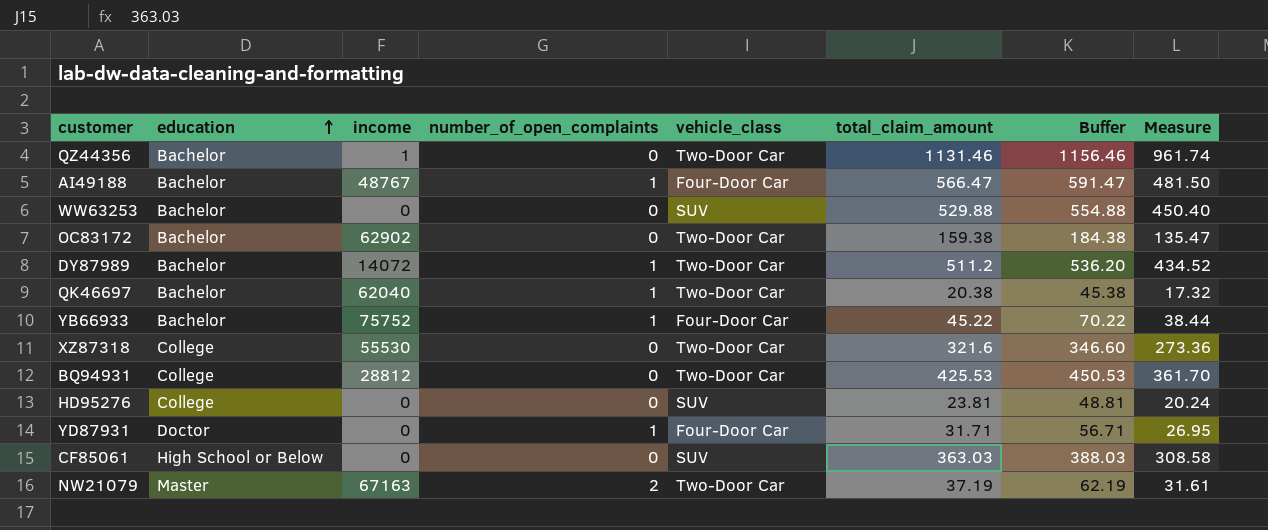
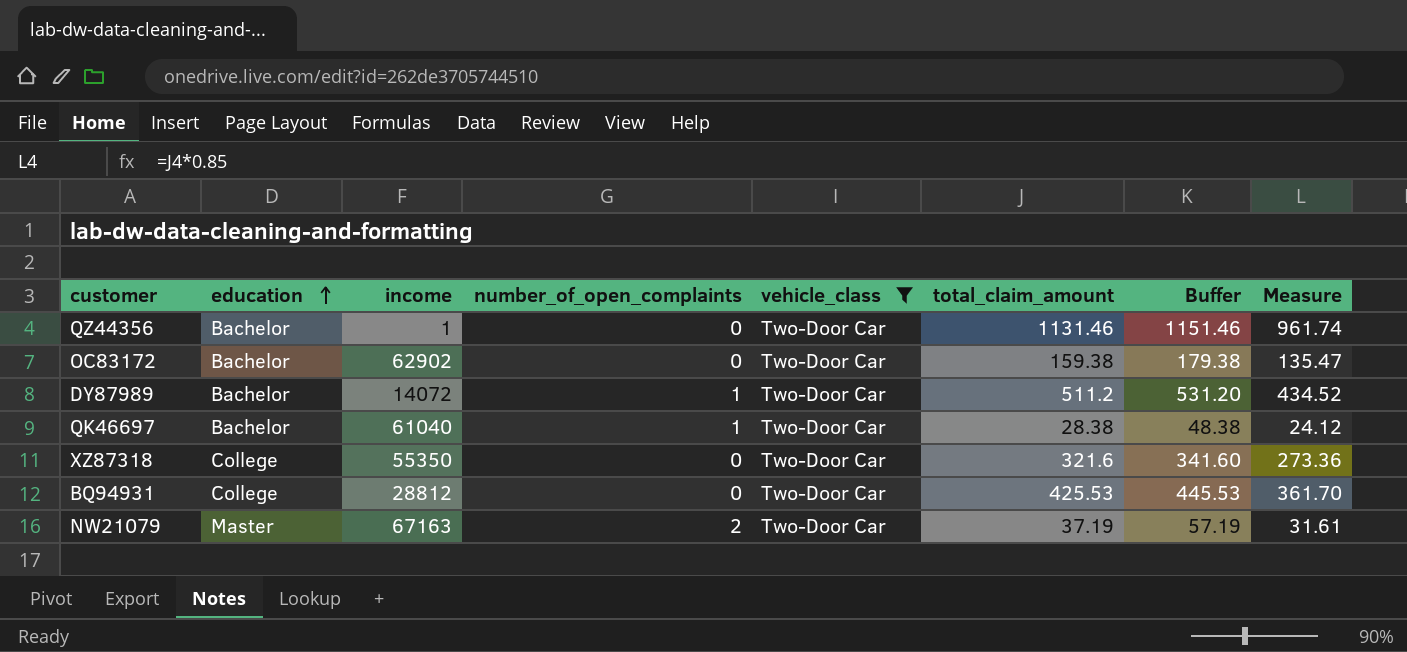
filter: none -> vehicle_class = Two-Door Car
column Buffer | formula: [total_claim_amount] + 25 -> [total_claim_amount] + 20
QK46697 | income: 62040 -> 61040
QK46697 | total_claim_amount: 20.38 -> 28.38
QK46697 | Measure: 17.32 -> 24.12
XZ87318 | income: 55530 -> 55350

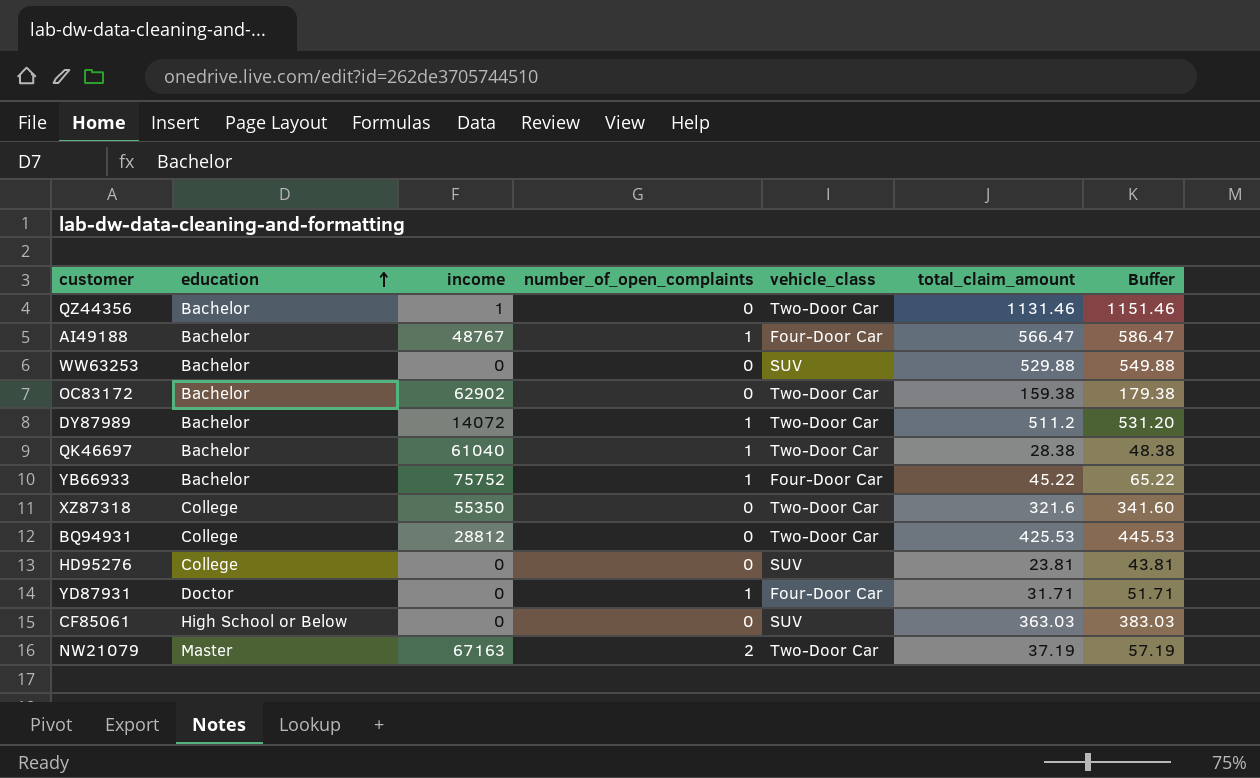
filter: vehicle_class = Two-Door Car -> none
column Measure | formula: [total_claim_amount] * 0.85 -> none

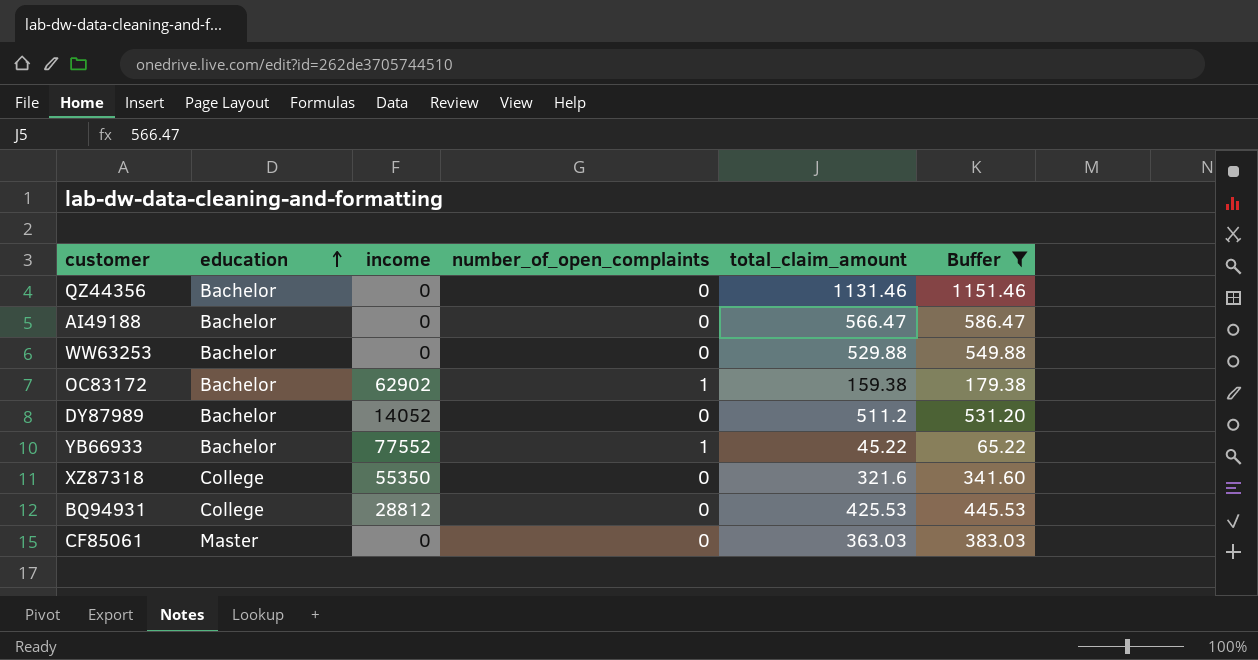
filter: none -> Buffer >= 65.22
column vehicle_class | position: 5 -> none
QZ44356 | income: 1 -> 0
AI49188 | income: 48767 -> 0
AI49188 | number_of_open_complaints: 1 -> 0
OC83172 | number_of_open_complaints: 0 -> 1
DY87989 | income: 14072 -> 14052
DY87989 | number_of_open_complaints: 1 -> 0
YB66933 | income: 75752 -> 77552
CF85061 | education: High School or Below -> Master

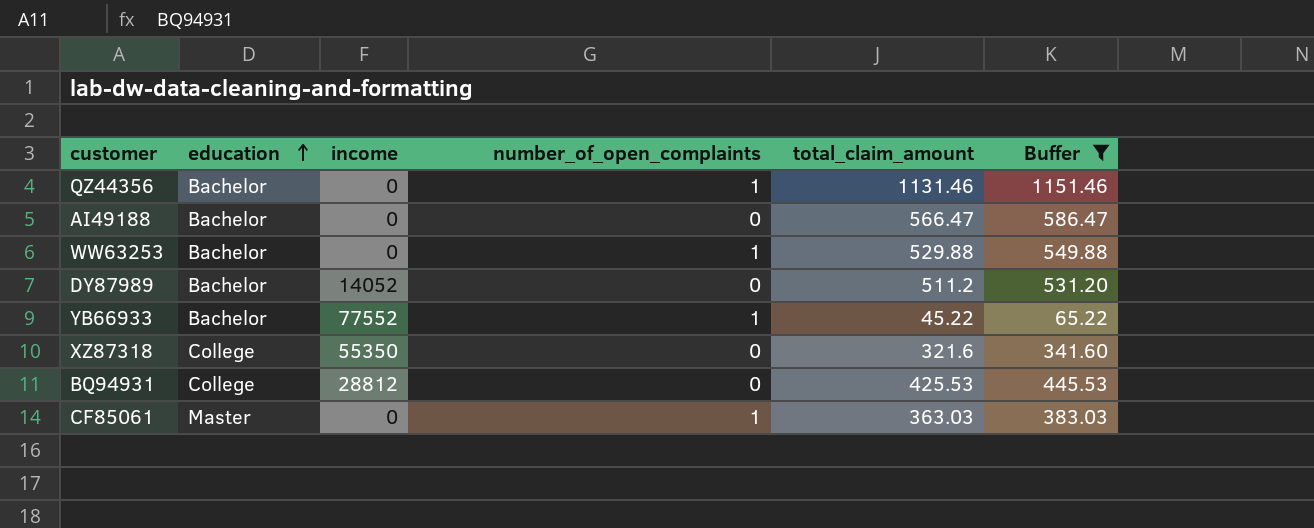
row OC83172: Bachelor | 62902 | 1 | 159.38 | 179.38 -> none
QZ44356 | number_of_open_complaints: 0 -> 1
WW63253 | number_of_open_complaints: 0 -> 1
CF85061 | number_of_open_complaints: 0 -> 1

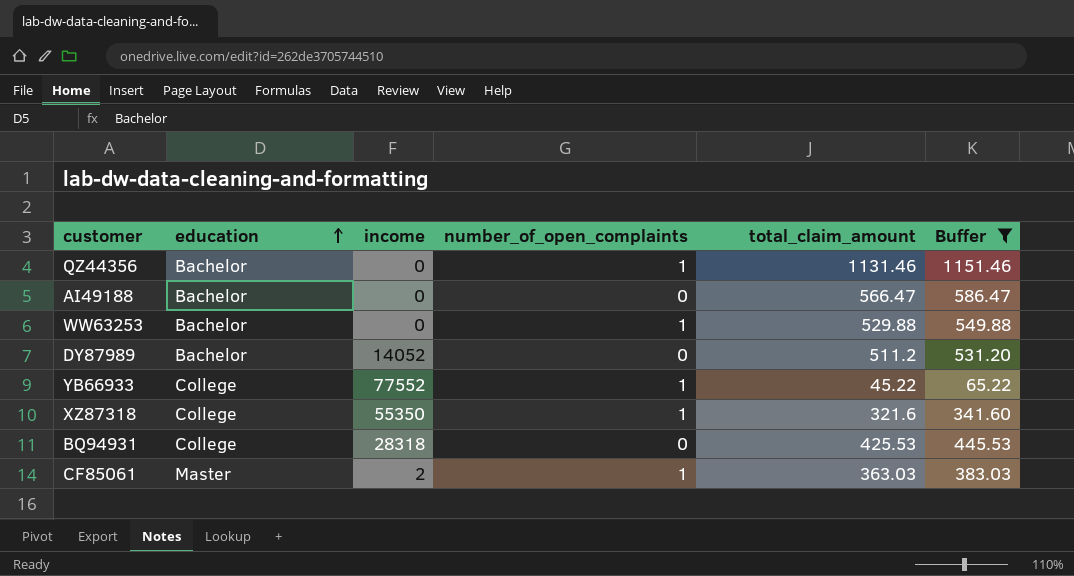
YB66933 | education: Bachelor -> College
XZ87318 | number_of_open_complaints: 0 -> 1
BQ94931 | income: 28812 -> 28318
CF85061 | income: 0 -> 2

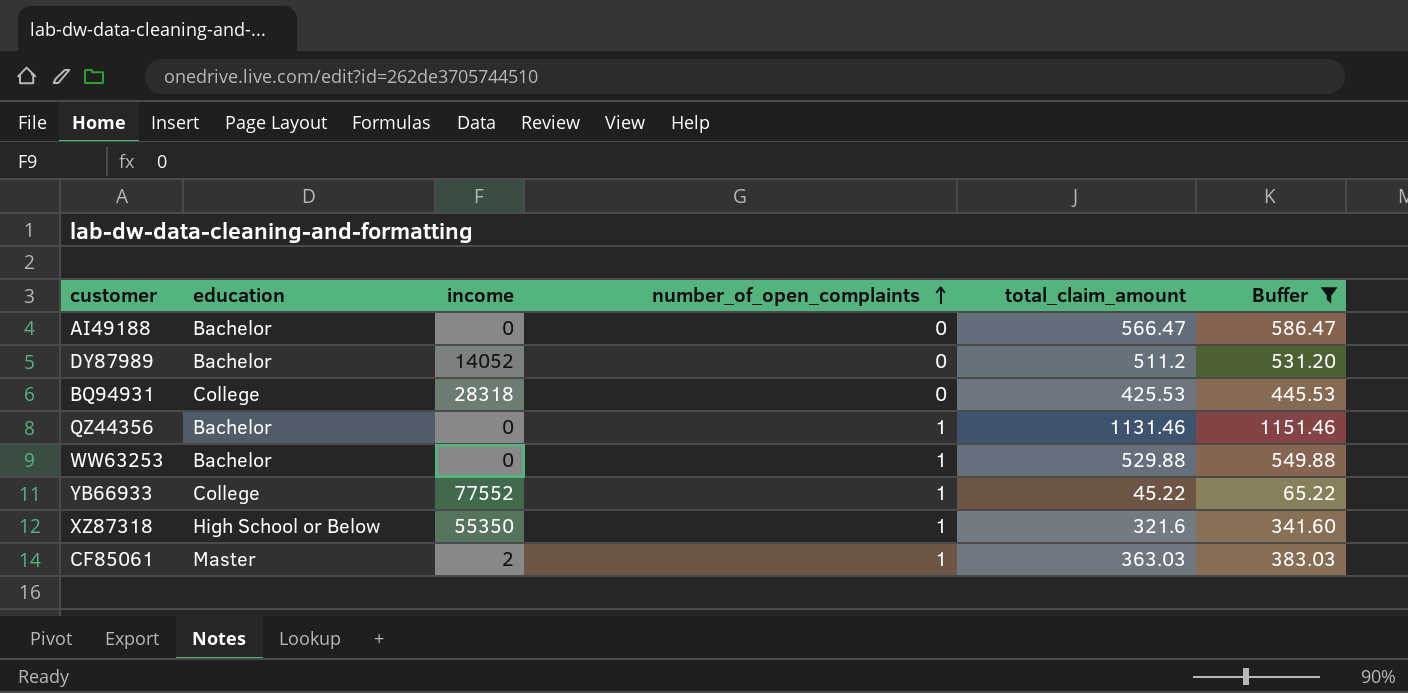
row order: education ascending -> number_of_open_complaints ascending
XZ87318 | education: College -> High School or Below

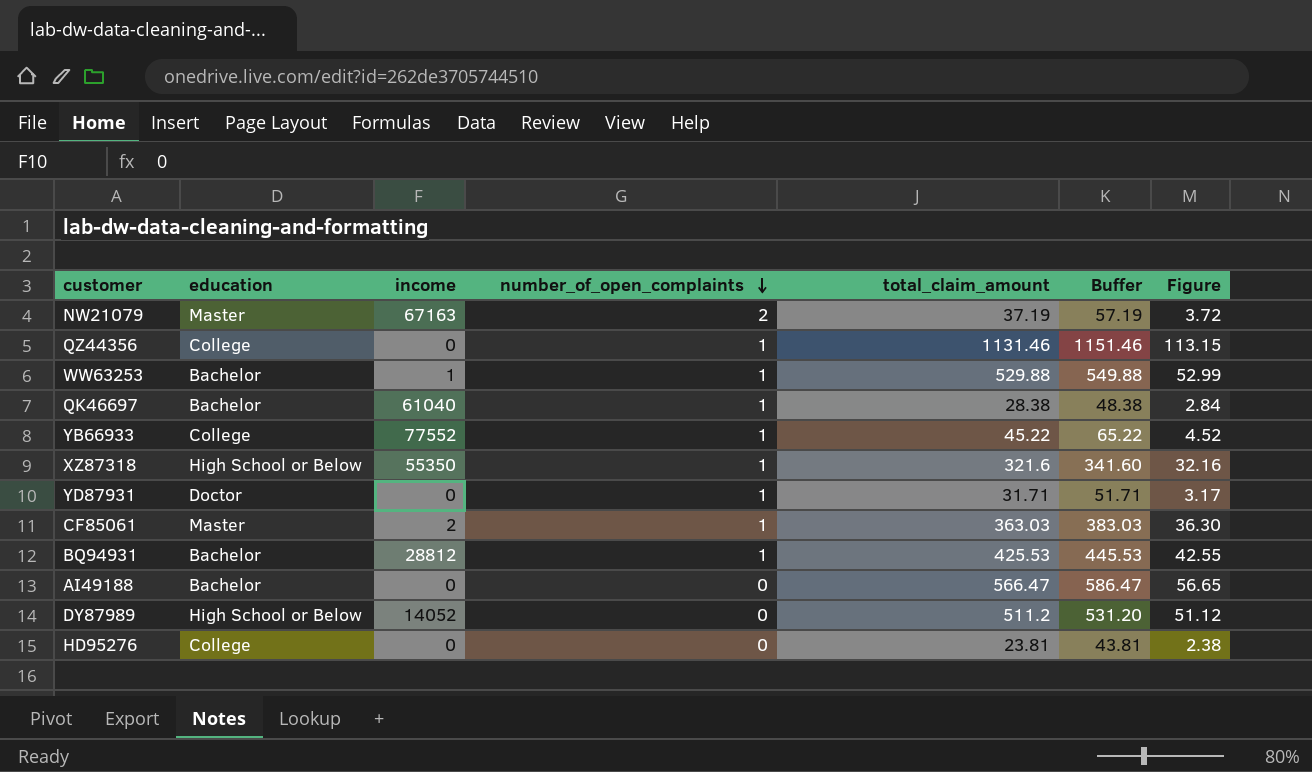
filter: Buffer >= 65.22 -> none
row order: number_of_open_complaints ascending -> number_of_open_complaints descending
column Figure | formula: none -> [total_claim_amount] * 0.1
QZ44356 | education: Bachelor -> College
WW63253 | income: 0 -> 1
BQ94931 | education: College -> Bachelor
BQ94931 | income: 28318 -> 28812
BQ94931 | number_of_open_complaints: 0 -> 1
DY87989 | education: Bachelor -> High School or Below

